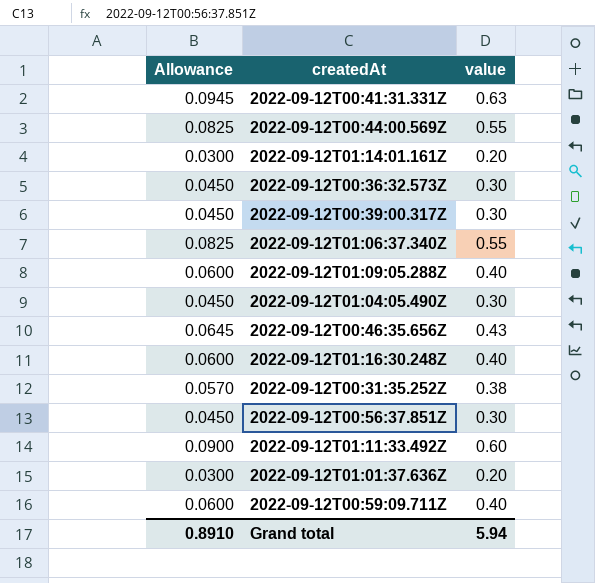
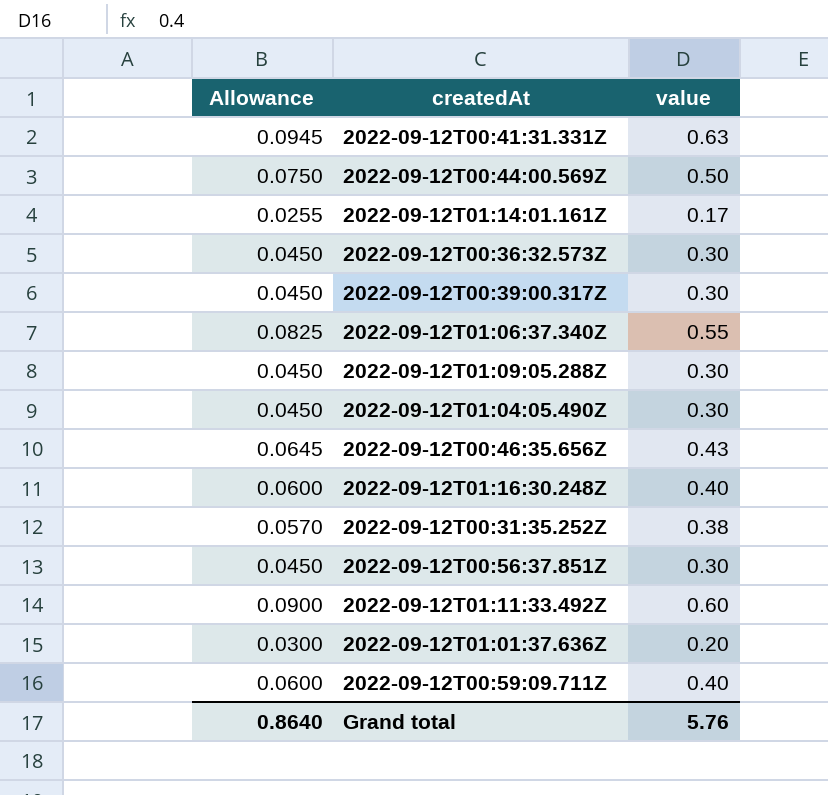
2022-09-12T00:44:00.569Z | Allowance: 0.0825 -> 0.0750
2022-09-12T00:44:00.569Z | value: 0.55 -> 0.50
2022-09-12T01:14:01.161Z | Allowance: 0.0300 -> 0.0255
2022-09-12T01:14:01.161Z | value: 0.20 -> 0.17
2022-09-12T01:09:05.288Z | Allowance: 0.0600 -> 0.0450
2022-09-12T01:09:05.288Z | value: 0.40 -> 0.30
Grand total | Allowance: 0.8910 -> 0.8640
Grand total | value: 5.94 -> 5.76

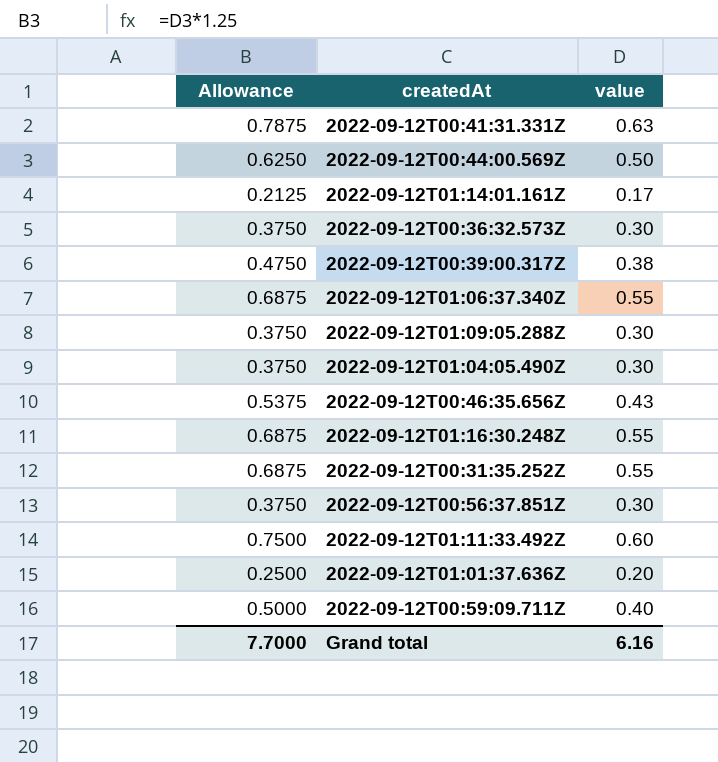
column Allowance | formula: [value] * 0.15 -> [value] * 1.25
2022-09-12T00:39:00.317Z | value: 0.30 -> 0.38
2022-09-12T01:16:30.248Z | value: 0.40 -> 0.55
2022-09-12T00:31:35.252Z | value: 0.38 -> 0.55
Grand total | Allowance: 0.8640 -> 7.7000
Grand total | value: 5.76 -> 6.16

